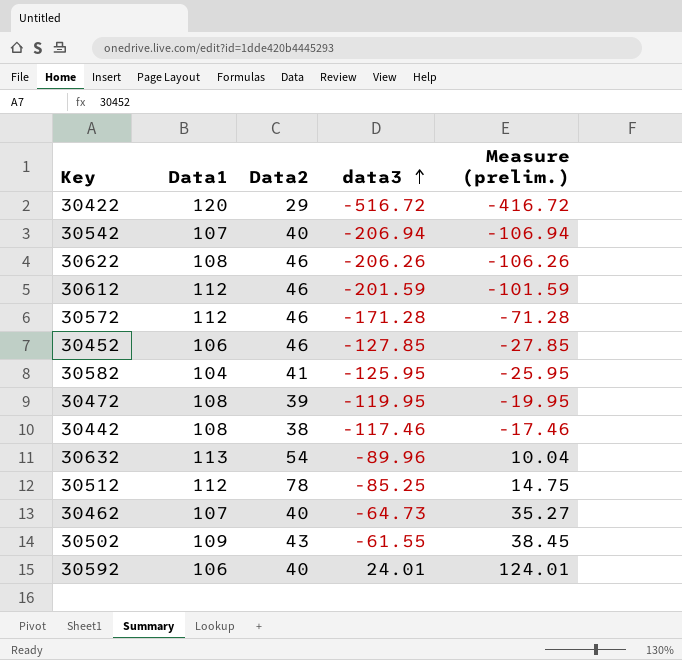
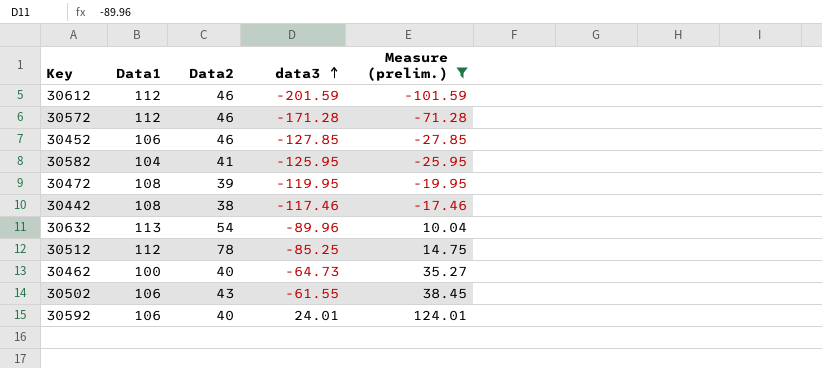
filter: none -> Measure (prelim.) >= -101.59
30462 | Data1: 107 -> 100
30502 | Data1: 109 -> 106

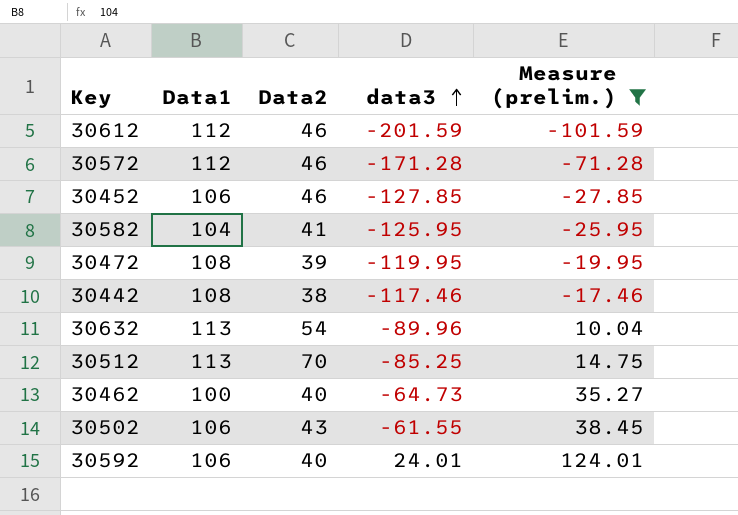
30512 | Data1: 112 -> 113
30512 | Data2: 78 -> 70

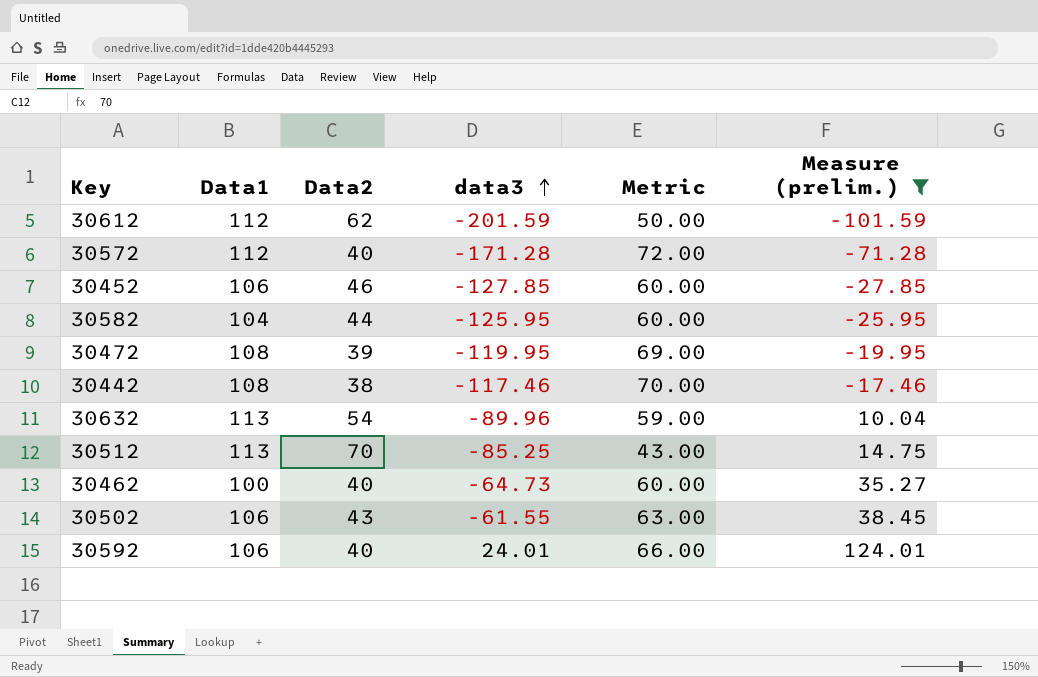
column Metric | formula: none -> [Data1] - [Data2]
30612 | Data2: 46 -> 62
30572 | Data2: 46 -> 40
30582 | Data2: 41 -> 44

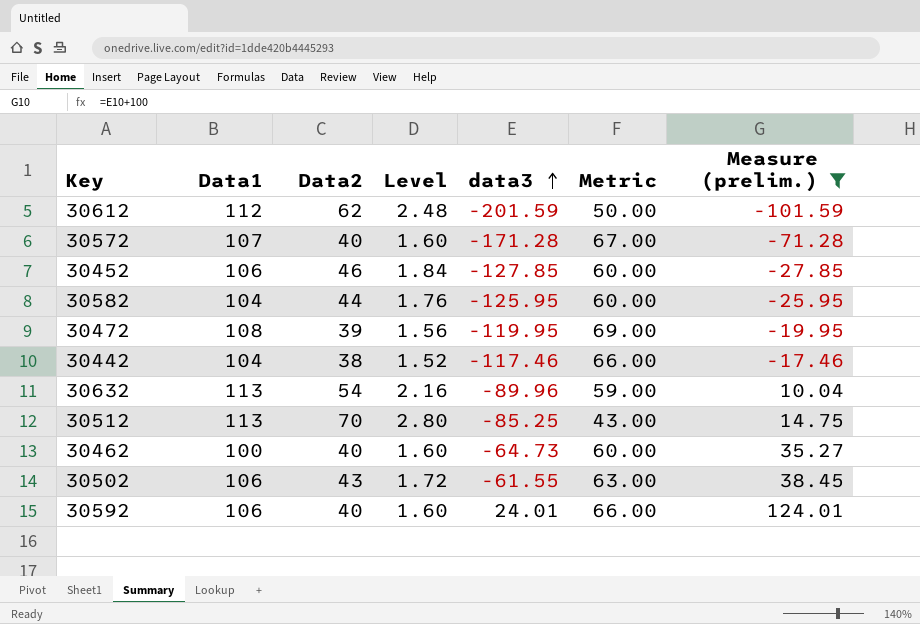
column Level | formula: none -> [Data2] * 0.04
30572 | Data1: 112 -> 107
30572 | Metric: 72.00 -> 67.00
30442 | Data1: 108 -> 104
30442 | Metric: 70.00 -> 66.00

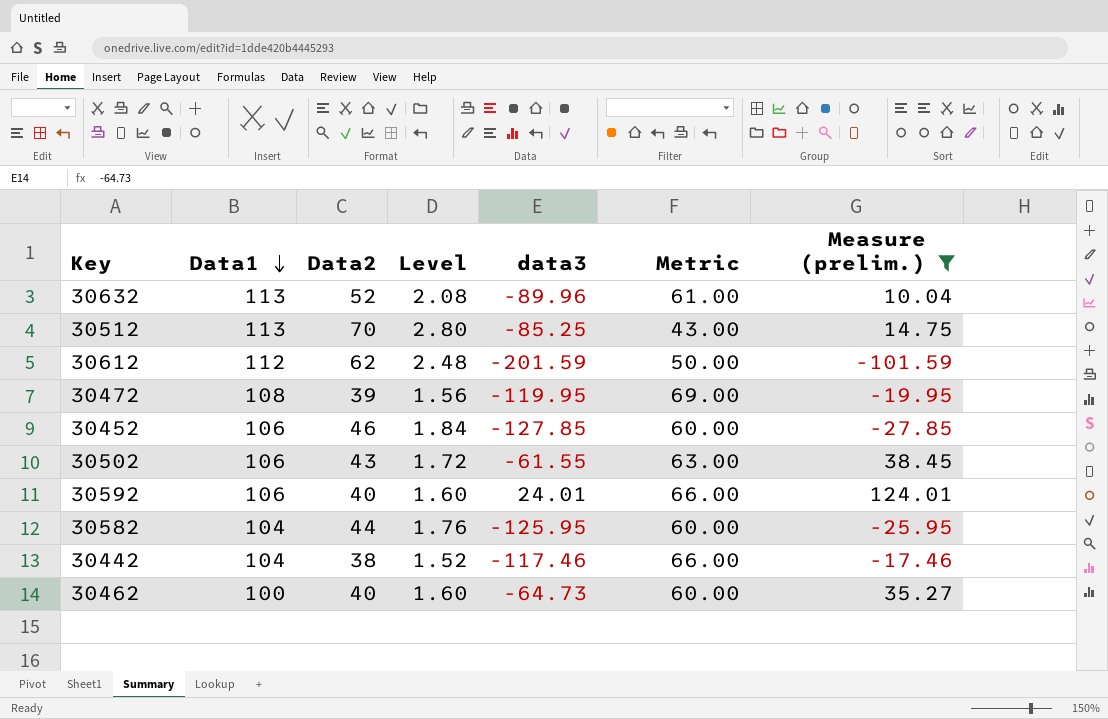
row order: data3 ascending -> Data1 descending
row 30572: 107 | 40 | 1.60 | -171.28 | 67.00 | -71.28 -> none
30632 | Data2: 54 -> 52
30632 | Level: 2.16 -> 2.08
30632 | Metric: 59.00 -> 61.00

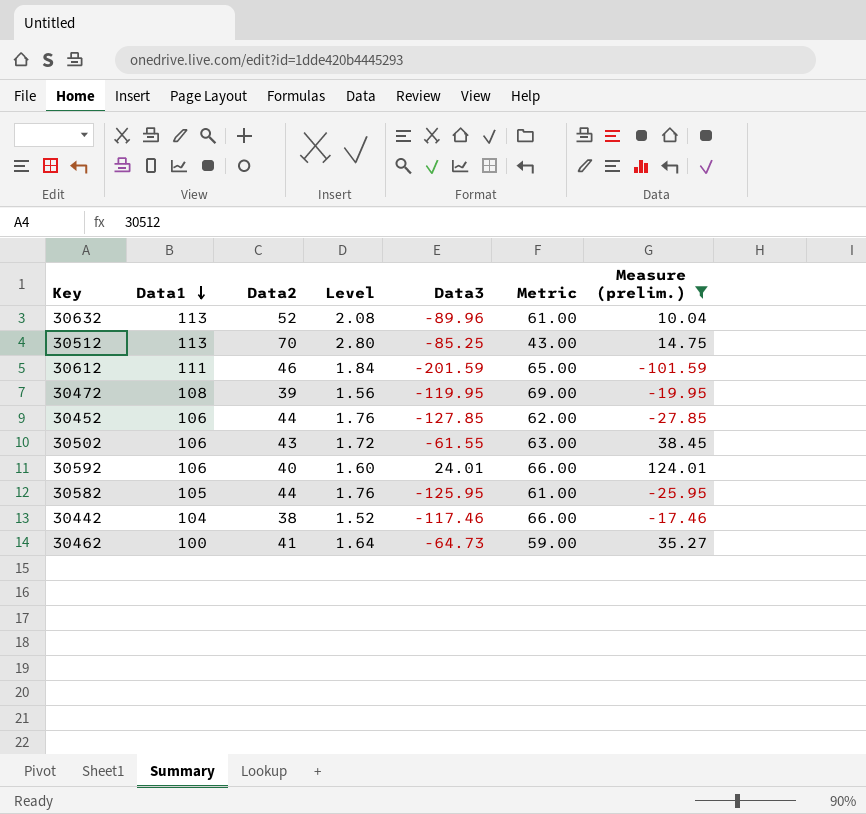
column name: data3 -> Data3
30612 | Data1: 112 -> 111
30612 | Data2: 62 -> 46
30612 | Level: 2.48 -> 1.84
30612 | Metric: 50.00 -> 65.00
30452 | Data2: 46 -> 44
30452 | Level: 1.84 -> 1.76
30452 | Metric: 60.00 -> 62.00
30582 | Data1: 104 -> 105
30582 | Metric: 60.00 -> 61.00
30462 | Data2: 40 -> 41
30462 | Level: 1.60 -> 1.64
30462 | Metric: 60.00 -> 59.00

